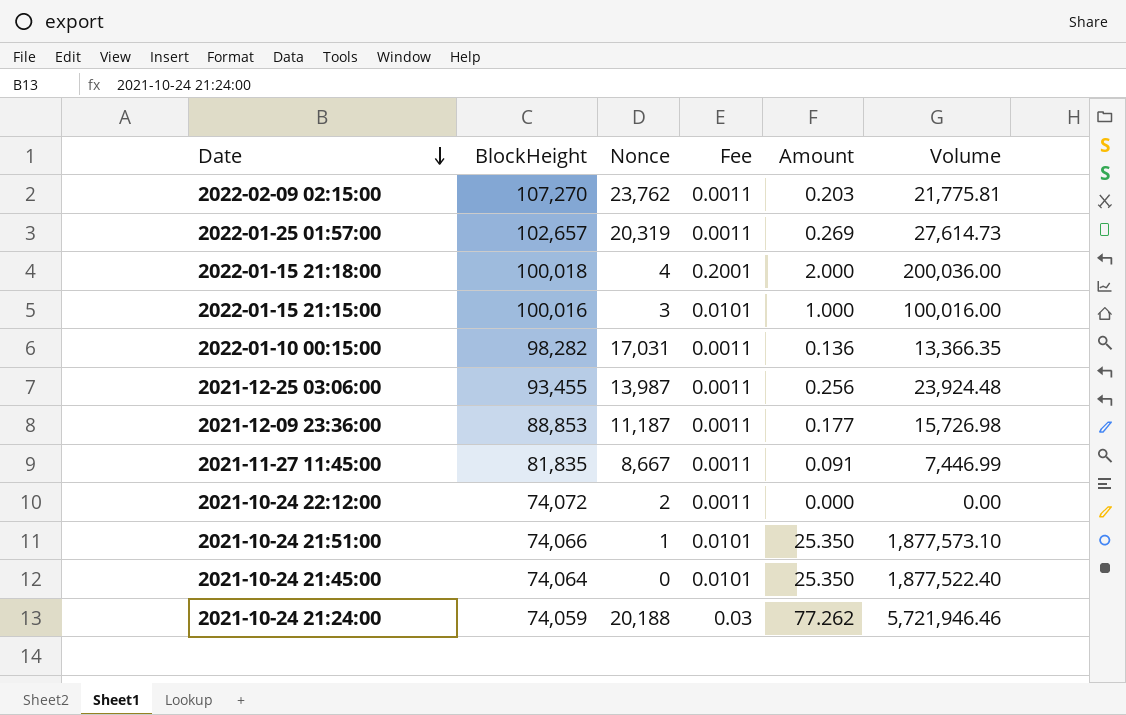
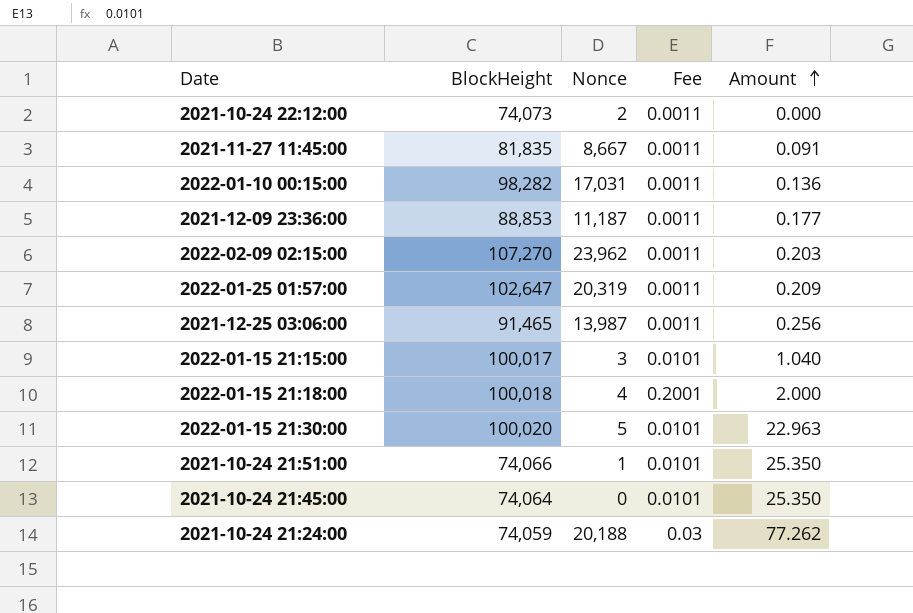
row order: Date descending -> Amount ascending
column Volume | formula: [BlockHeight] * [Amount] -> none
2021-10-24 22:12:00 | BlockHeight: 74,072 -> 74,073
2022-02-09 02:15:00 | Nonce: 23,762 -> 23,962
2022-01-25 01:57:00 | BlockHeight: 102,657 -> 102,647
2022-01-25 01:57:00 | Amount: 0.269 -> 0.209
2021-12-25 03:06:00 | BlockHeight: 93,455 -> 91,465
2022-01-15 21:15:00 | BlockHeight: 100,016 -> 100,017
2022-01-15 21:15:00 | Amount: 1.000 -> 1.040
row 2022-01-15 21:30:00: none -> 100,020 | 5 | 0.0101 | 22.963

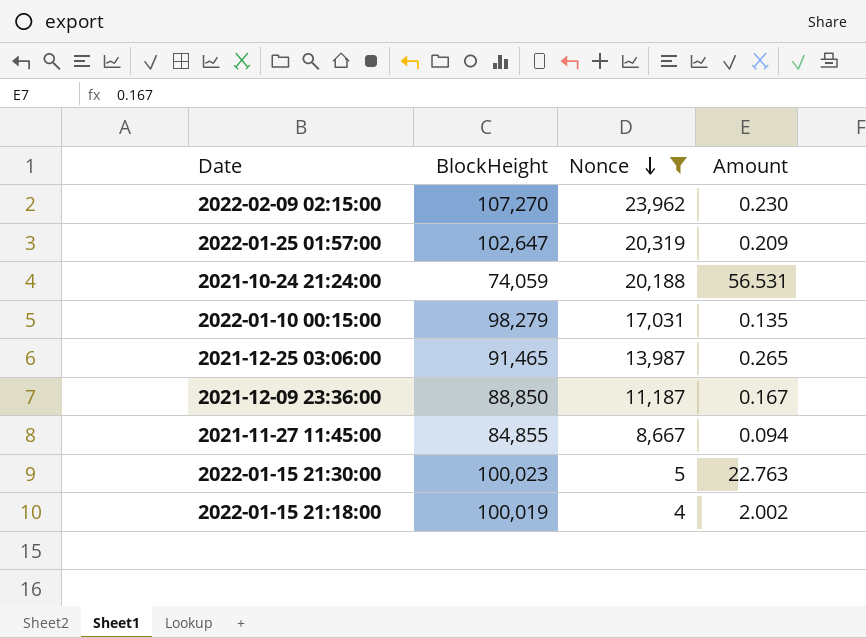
filter: none -> Nonce >= 4
row order: Amount ascending -> Nonce descending
column Fee | position: 4 -> none
2022-02-09 02:15:00 | Amount: 0.203 -> 0.230
2021-10-24 21:24:00 | Amount: 77.262 -> 56.531
2022-01-10 00:15:00 | BlockHeight: 98,282 -> 98,279
2022-01-10 00:15:00 | Amount: 0.136 -> 0.135
2021-12-25 03:06:00 | Amount: 0.256 -> 0.265
2021-12-09 23:36:00 | BlockHeight: 88,853 -> 88,850
2021-12-09 23:36:00 | Amount: 0.177 -> 0.167
2021-11-27 11:45:00 | BlockHeight: 81,835 -> 84,855
2021-11-27 11:45:00 | Amount: 0.091 -> 0.094
2022-01-15 21:30:00 | BlockHeight: 100,020 -> 100,023
2022-01-15 21:30:00 | Amount: 22.963 -> 22.763
2022-01-15 21:18:00 | BlockHeight: 100,018 -> 100,019
2022-01-15 21:18:00 | Amount: 2.000 -> 2.002

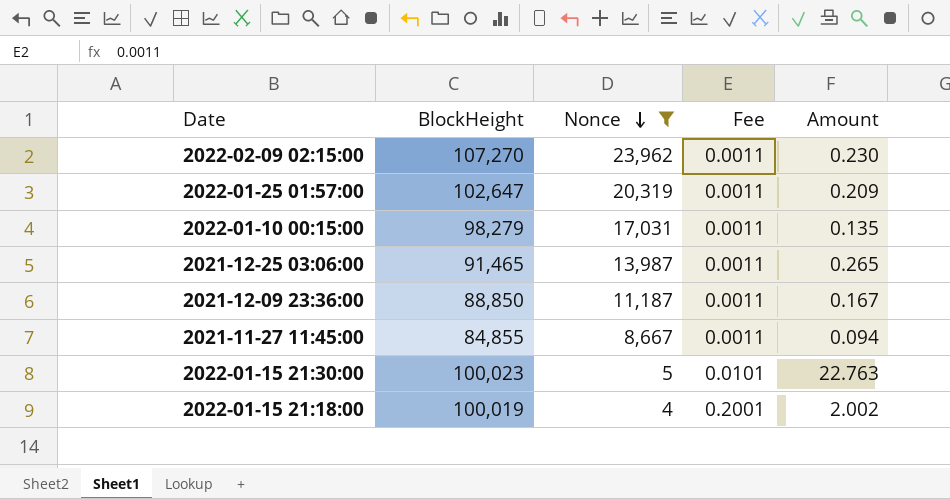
column Fee | position: none -> 4
row 2021-10-24 21:24:00: 74,059 | 20,188 | 56.531 -> none

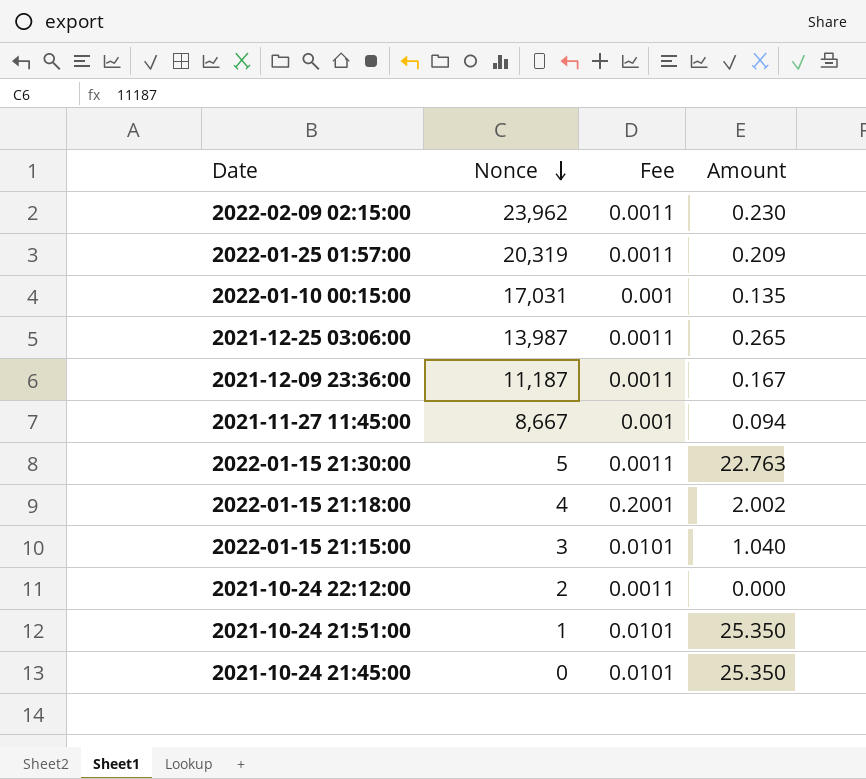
filter: Nonce >= 4 -> none
column BlockHeight | position: 2 -> none
2022-01-10 00:15:00 | Fee: 0.0011 -> 0.001
2021-11-27 11:45:00 | Fee: 0.0011 -> 0.001
2022-01-15 21:30:00 | Fee: 0.0101 -> 0.0011

